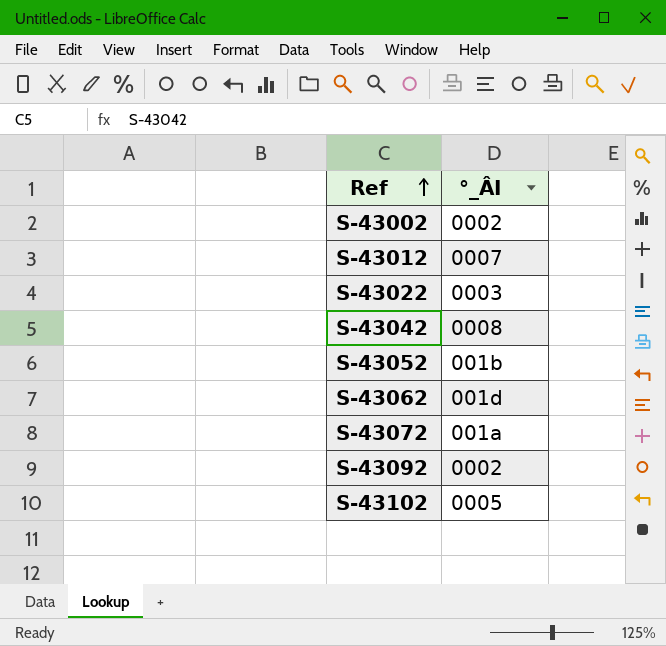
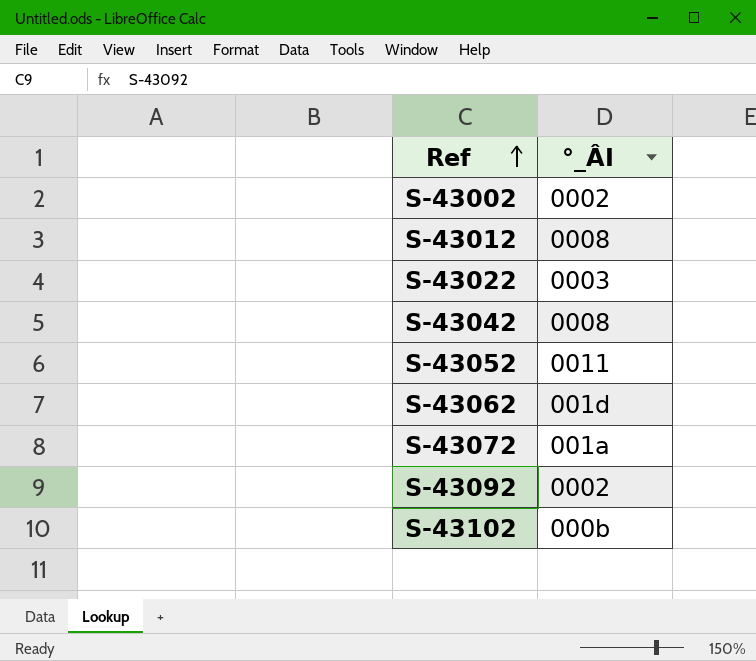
S-43012 | °_ÂI: 0007 -> 0008
S-43052 | °_ÂI: 001b -> 0011
S-43102 | °_ÂI: 0005 -> 000b

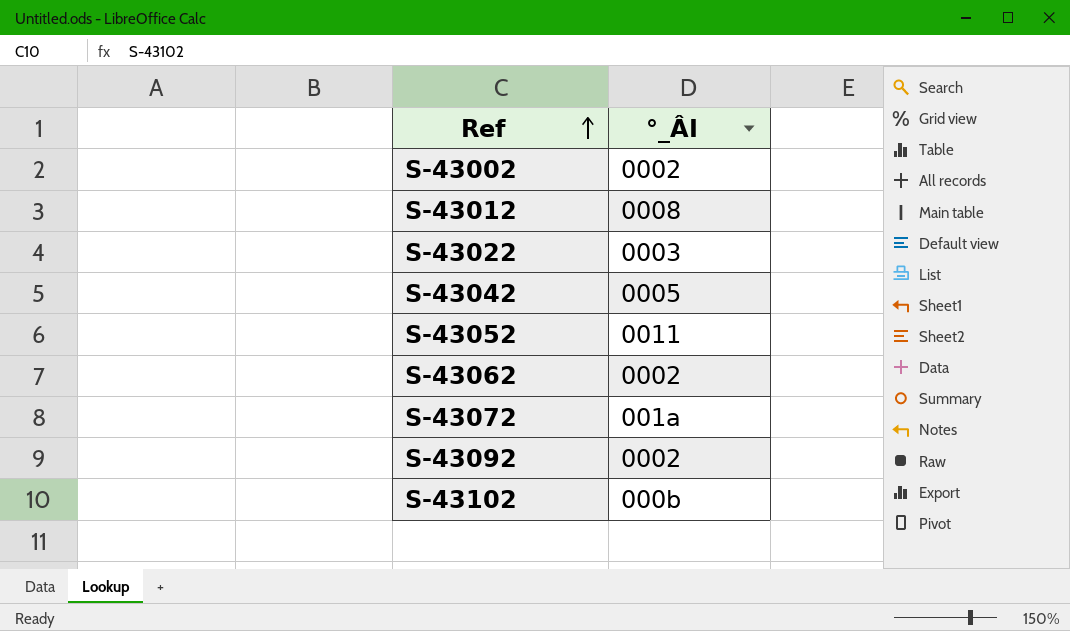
S-43042 | °_ÂI: 0008 -> 0005
S-43062 | °_ÂI: 001d -> 0002

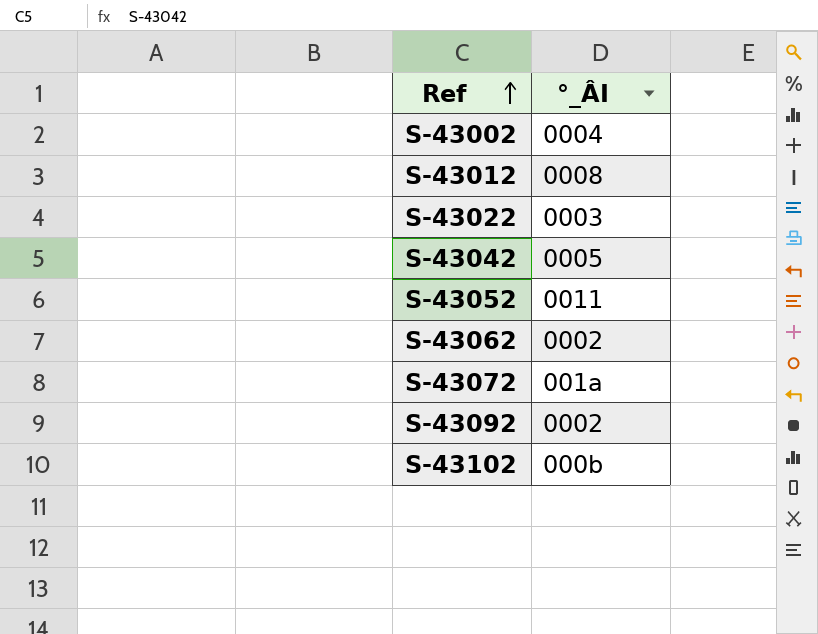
S-43002 | °_ÂI: 0002 -> 0004

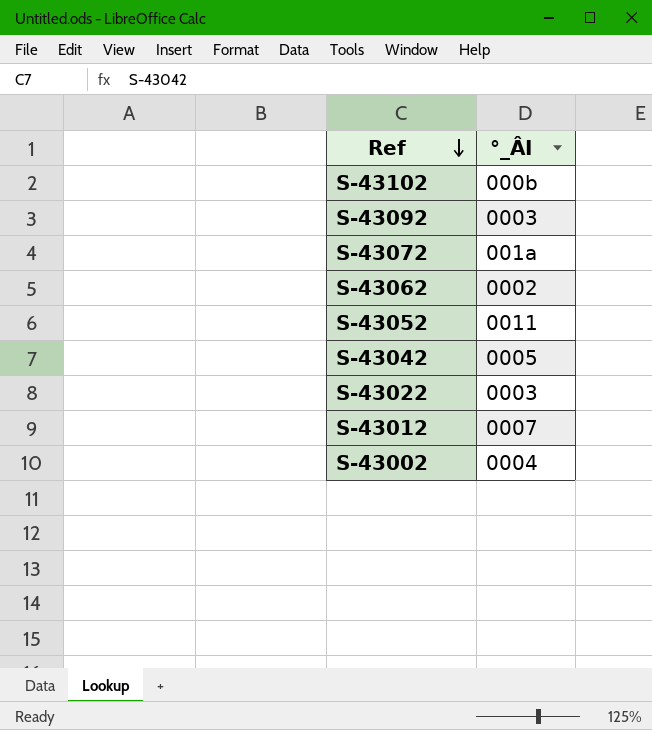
row order: Ref ascending -> Ref descending
S-43092 | °_ÂI: 0002 -> 0003
S-43012 | °_ÂI: 0008 -> 0007

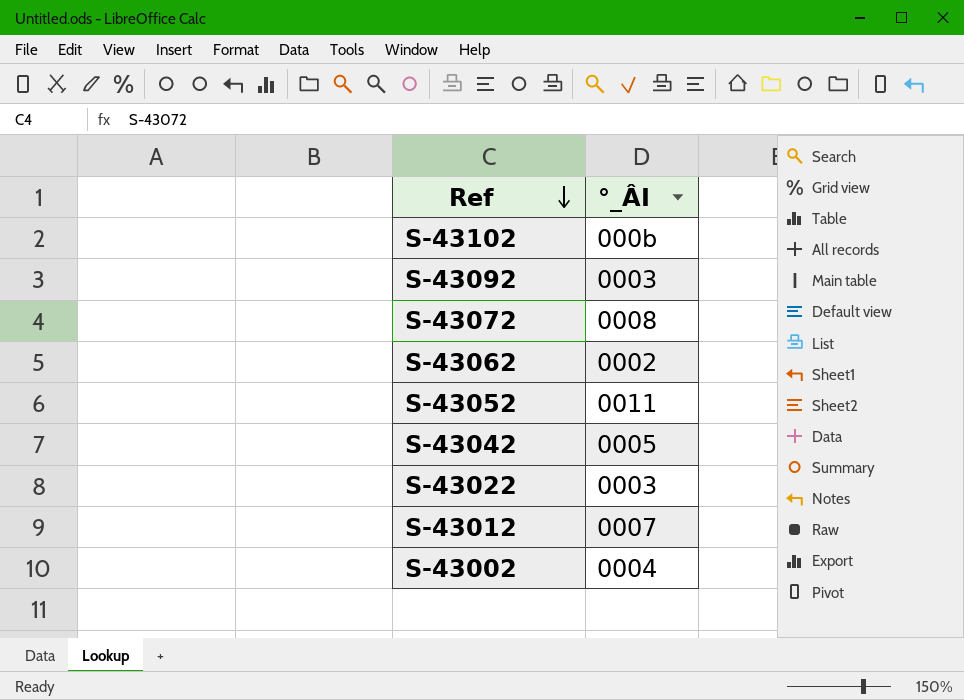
S-43072 | °_ÂI: 001a -> 0008

